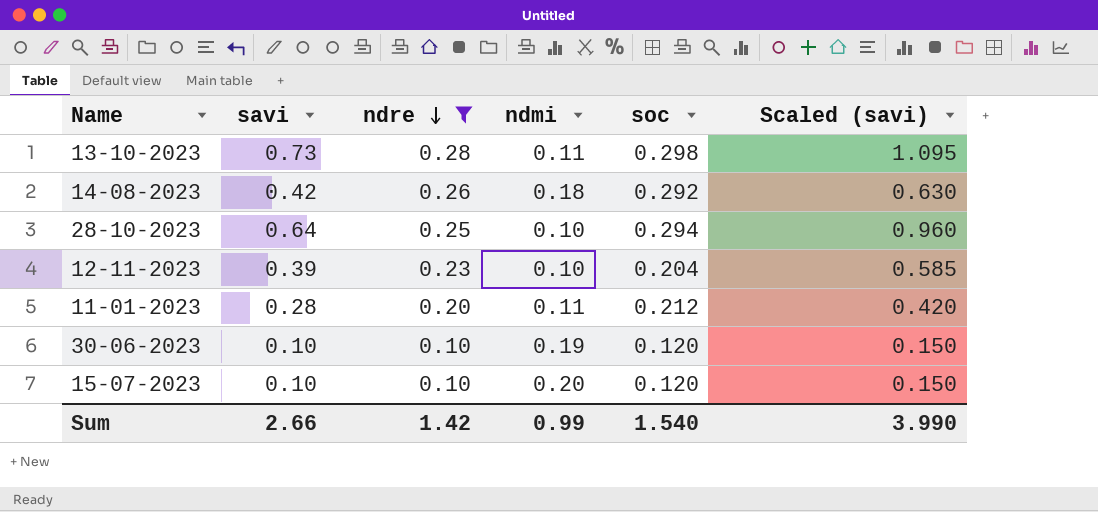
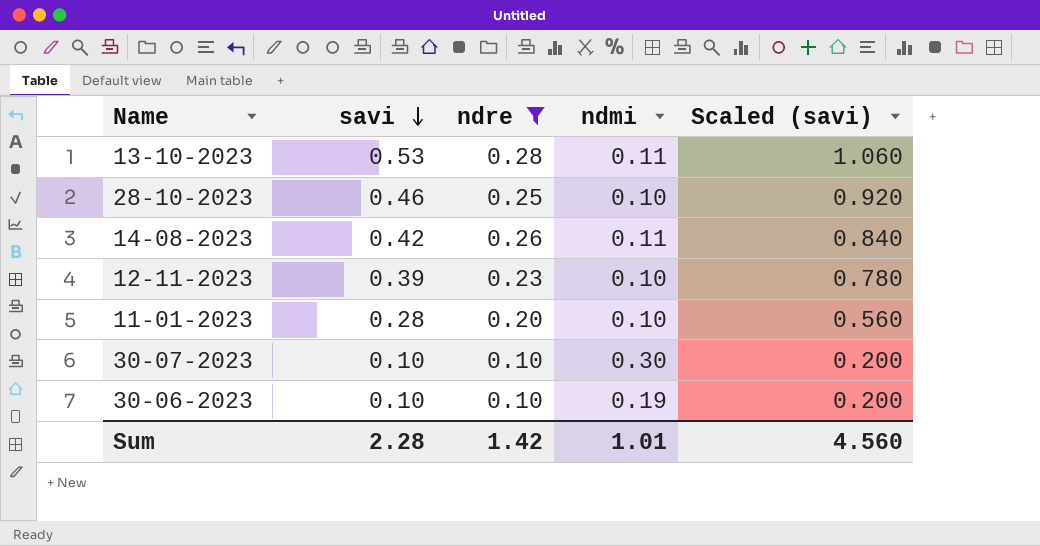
row order: ndre descending -> savi descending
column soc | position: 5 -> none
column Scaled (savi) | formula: [savi] * 1.5 -> [savi] * 2
row 15-07-2023: 0.10 | 0.10 | 0.20 | 0.120 | 0.150 -> none
13-10-2023 | savi: 0.73 -> 0.53
28-10-2023 | savi: 0.64 -> 0.46
14-08-2023 | ndmi: 0.18 -> 0.11
11-01-2023 | ndmi: 0.11 -> 0.10
row 30-07-2023: none -> 0.10 | 0.10 | 0.30 | 0.200
Sum | savi: 2.66 -> 2.28
Sum | ndmi: 0.99 -> 1.01
Sum | Scaled (savi): 3.990 -> 4.560

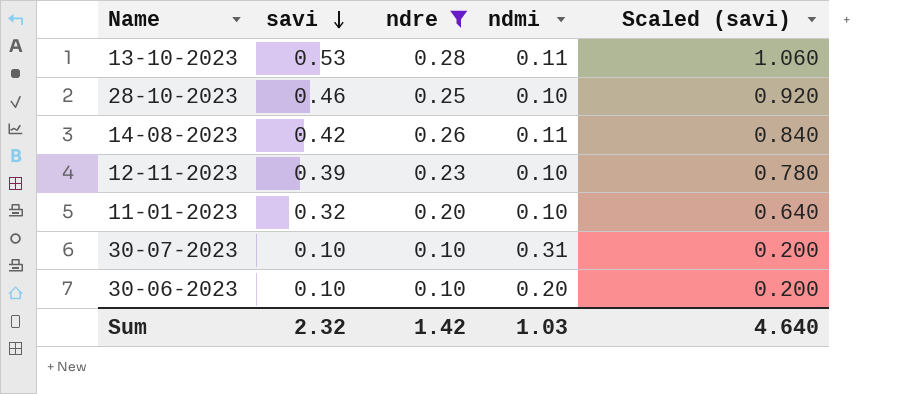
11-01-2023 | savi: 0.28 -> 0.32
11-01-2023 | Scaled (savi): 0.560 -> 0.640
30-07-2023 | ndmi: 0.30 -> 0.31
30-06-2023 | ndmi: 0.19 -> 0.20
Sum | savi: 2.28 -> 2.32
Sum | ndmi: 1.01 -> 1.03
Sum | Scaled (savi): 4.560 -> 4.640

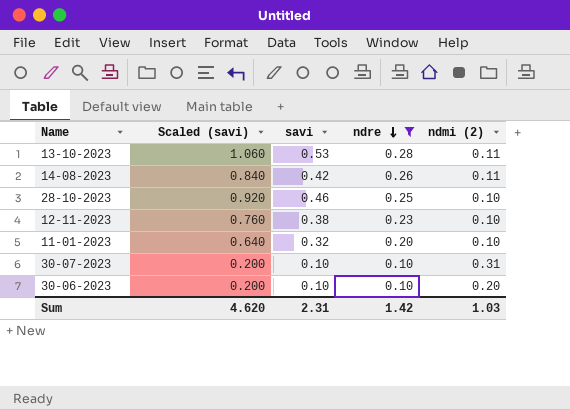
row order: savi descending -> ndre descending
column Scaled (savi) | position: 5 -> 2
column name: ndmi -> ndmi (2)
12-11-2023 | Scaled (savi): 0.780 -> 0.760
12-11-2023 | savi: 0.39 -> 0.38
Sum | Scaled (savi): 4.640 -> 4.620
Sum | savi: 2.32 -> 2.31

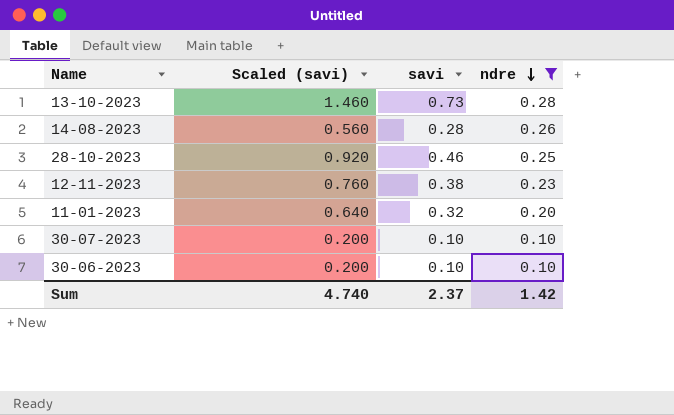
column ndmi (2) | position: 5 -> none
13-10-2023 | Scaled (savi): 1.060 -> 1.460
13-10-2023 | savi: 0.53 -> 0.73
14-08-2023 | Scaled (savi): 0.840 -> 0.560
14-08-2023 | savi: 0.42 -> 0.28
Sum | Scaled (savi): 4.620 -> 4.740
Sum | savi: 2.31 -> 2.37

